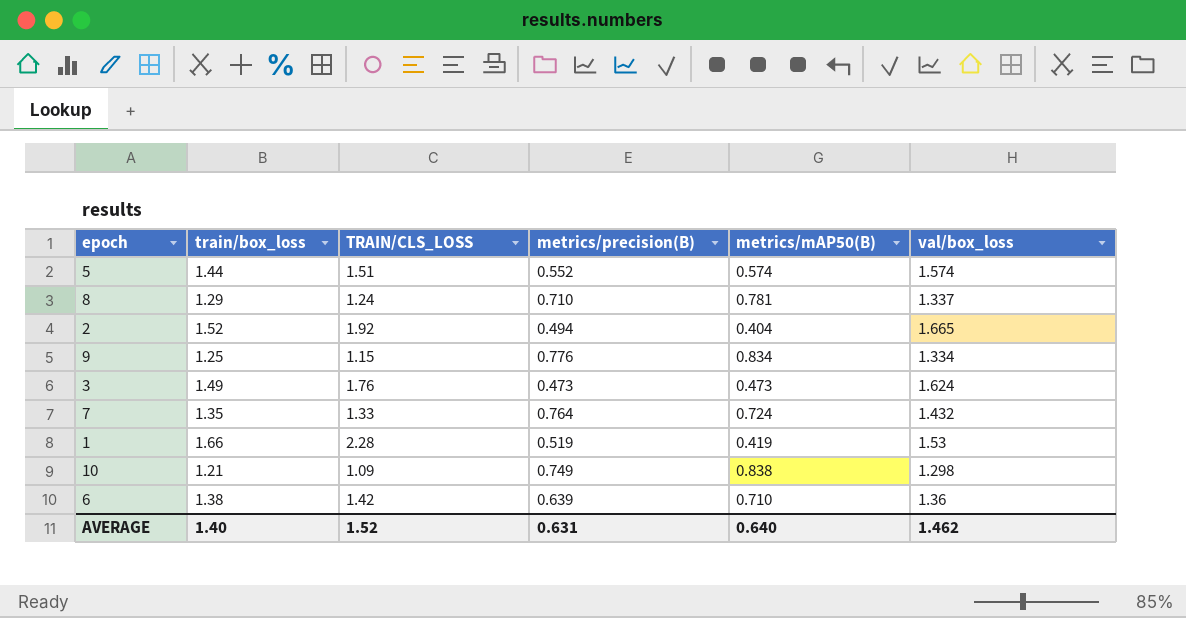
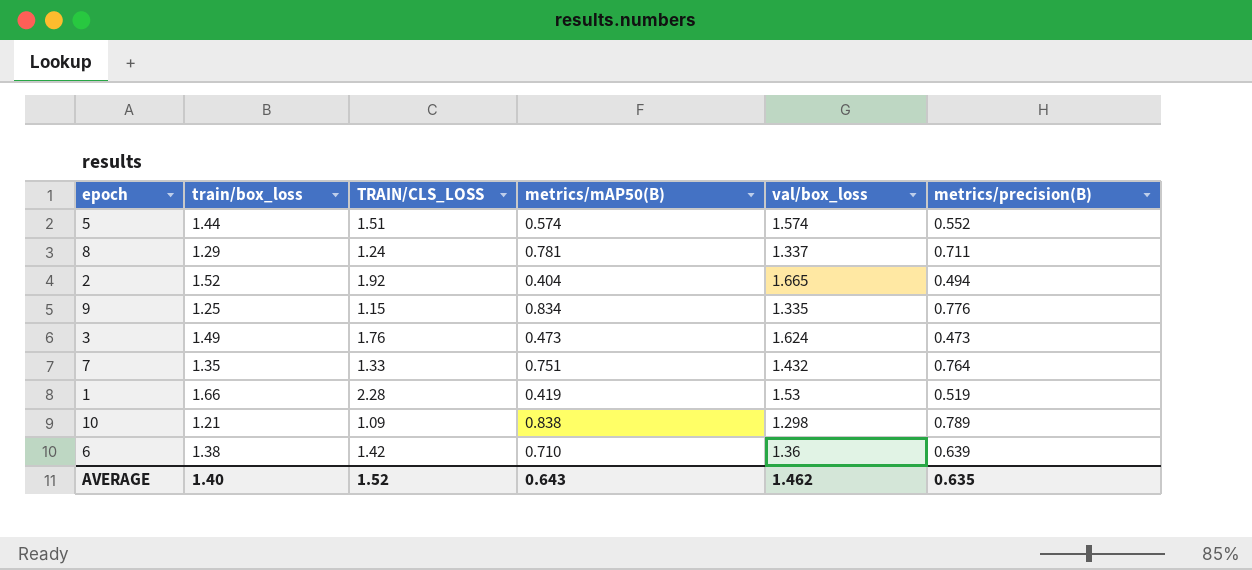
column metrics/precision(B) | position: 4 -> 6
8 | metrics/precision(B): 0.710 -> 0.711
9 | val/box_loss: 1.334 -> 1.335
7 | metrics/mAP50(B): 0.724 -> 0.751
10 | metrics/precision(B): 0.749 -> 0.789
AVERAGE | metrics/mAP50(B): 0.640 -> 0.643
AVERAGE | metrics/precision(B): 0.631 -> 0.635

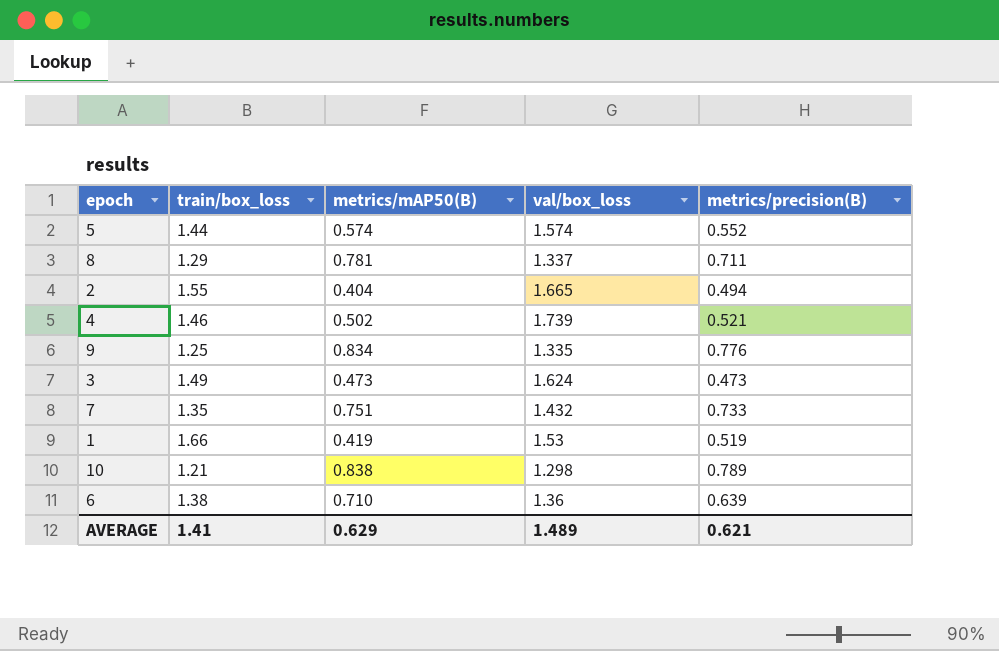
column TRAIN/CLS_LOSS | position: 3 -> none
2 | train/box_loss: 1.52 -> 1.55
row 4: none -> 1.46 | 0.502 | 1.739 | 0.521
7 | metrics/precision(B): 0.764 -> 0.733
AVERAGE | train/box_loss: 1.40 -> 1.41
AVERAGE | metrics/mAP50(B): 0.643 -> 0.629
AVERAGE | val/box_loss: 1.462 -> 1.489
AVERAGE | metrics/precision(B): 0.635 -> 0.621

